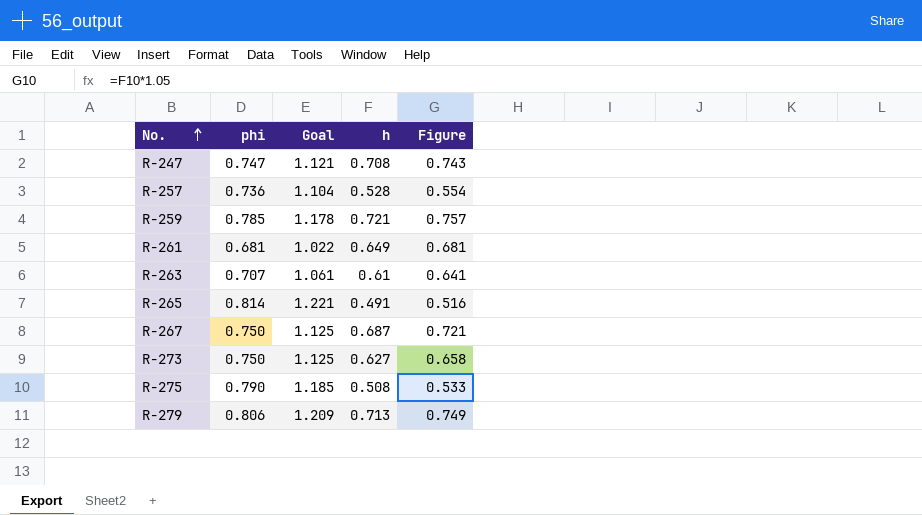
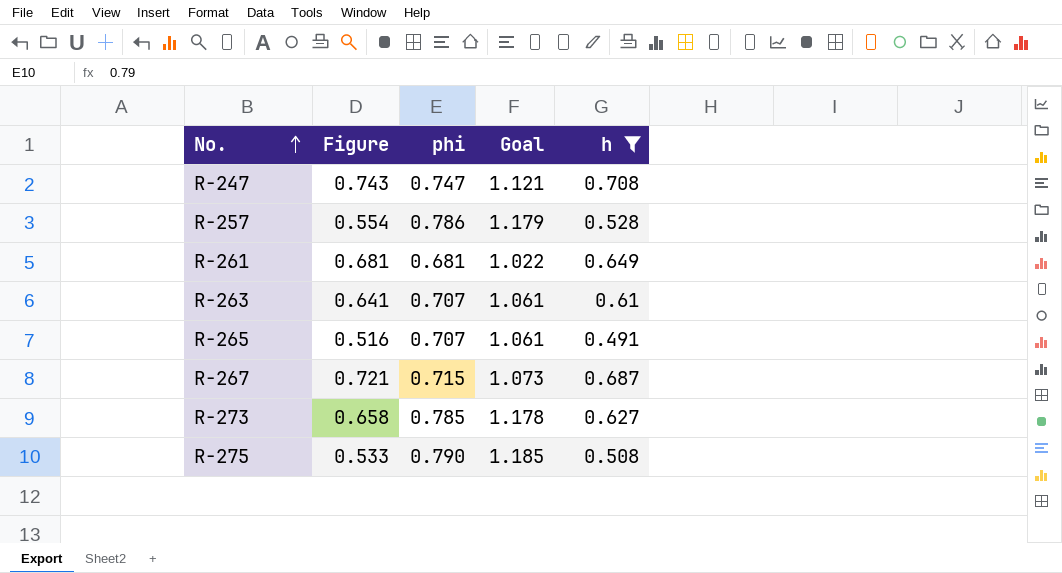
filter: none -> h <= 0.708
column Figure | position: 5 -> 2
R-257 | phi: 0.736 -> 0.786
R-257 | Goal: 1.104 -> 1.179
R-265 | phi: 0.814 -> 0.707
R-265 | Goal: 1.221 -> 1.061
R-267 | phi: 0.750 -> 0.715
R-267 | Goal: 1.125 -> 1.073
R-273 | phi: 0.750 -> 0.785
R-273 | Goal: 1.125 -> 1.178

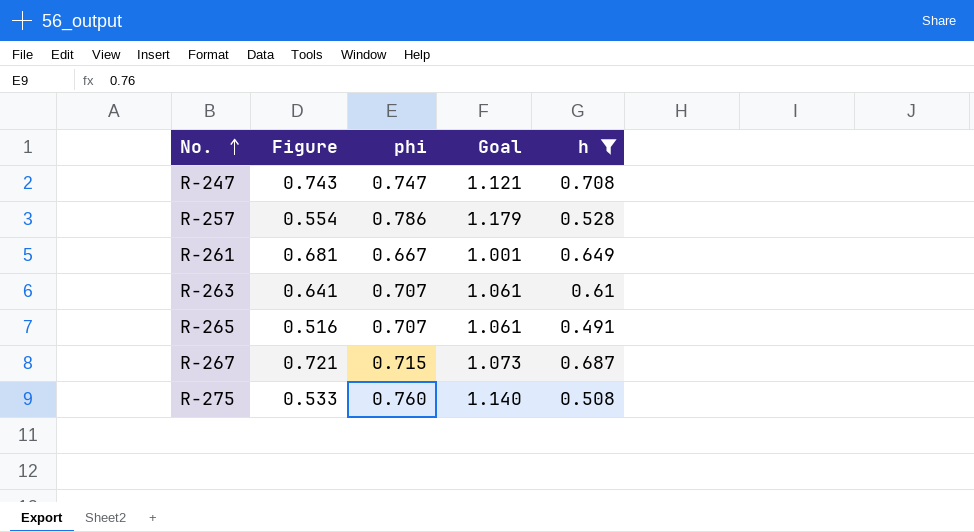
row R-273: 0.658 | 0.785 | 1.178 | 0.627 -> none
R-261 | phi: 0.681 -> 0.667
R-261 | Goal: 1.022 -> 1.001
R-275 | phi: 0.790 -> 0.760
R-275 | Goal: 1.185 -> 1.140

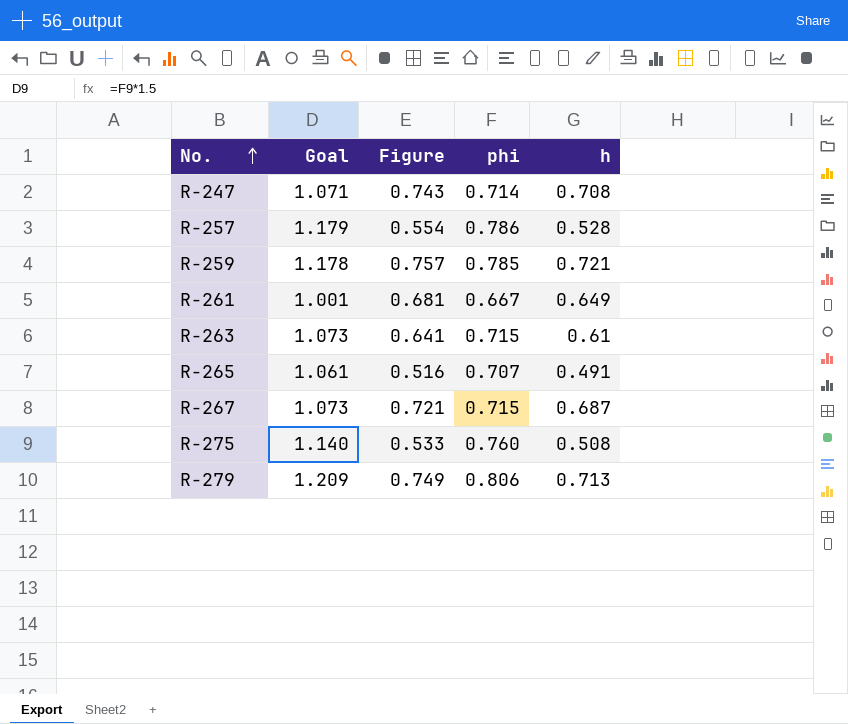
filter: h <= 0.708 -> none
column Goal | position: 4 -> 2
R-247 | Goal: 1.121 -> 1.071
R-247 | phi: 0.747 -> 0.714
R-263 | Goal: 1.061 -> 1.073
R-263 | phi: 0.707 -> 0.715

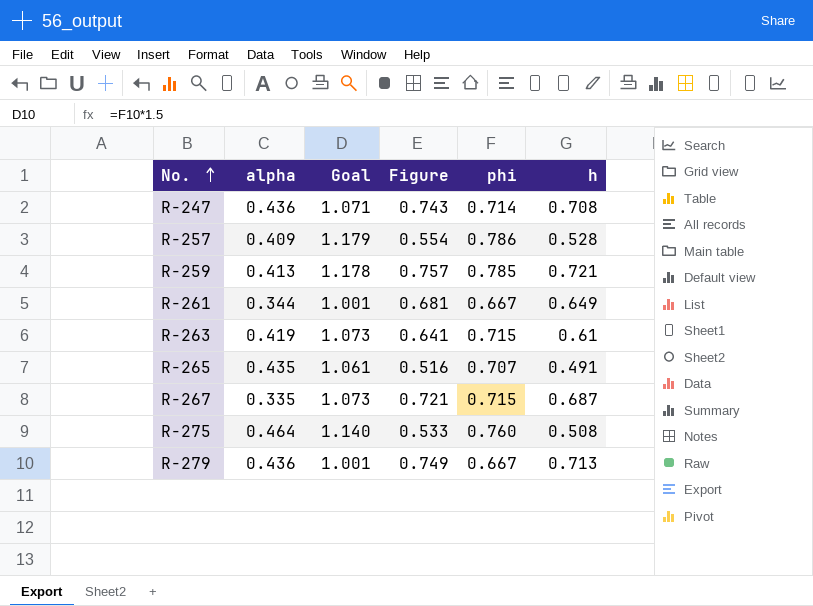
column alpha | position: none -> 2
R-279 | Goal: 1.209 -> 1.001
R-279 | phi: 0.806 -> 0.667

